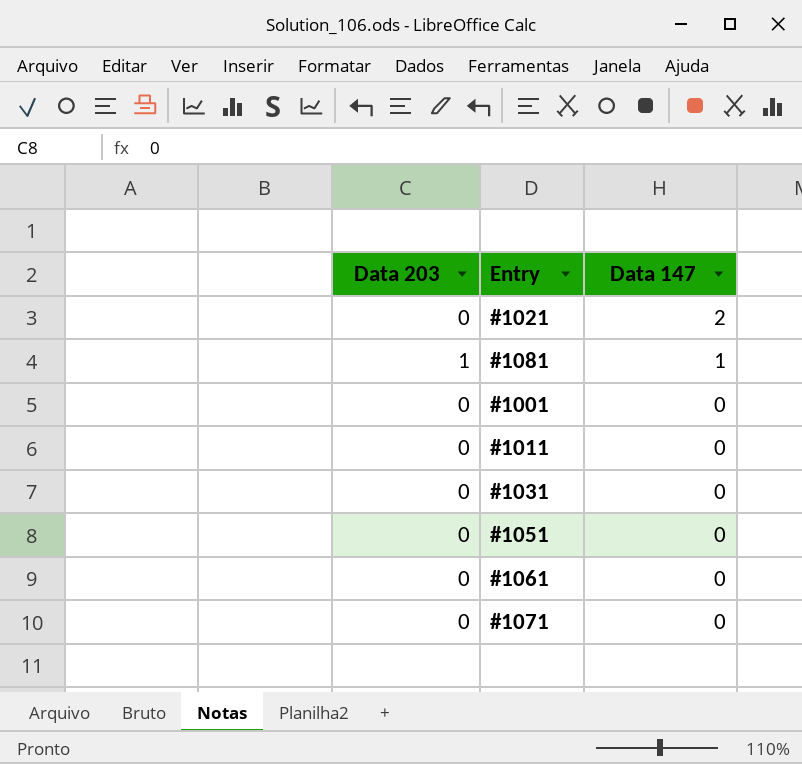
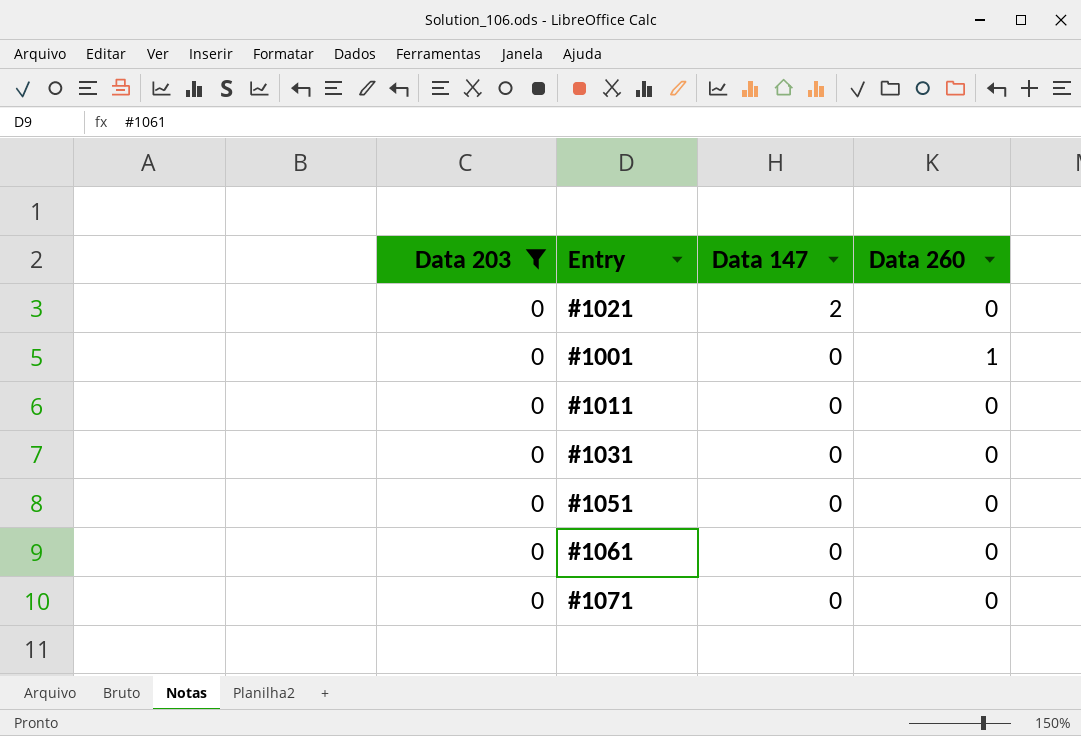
filter: none -> Data 203 = 0
column Data 260 | position: none -> 4

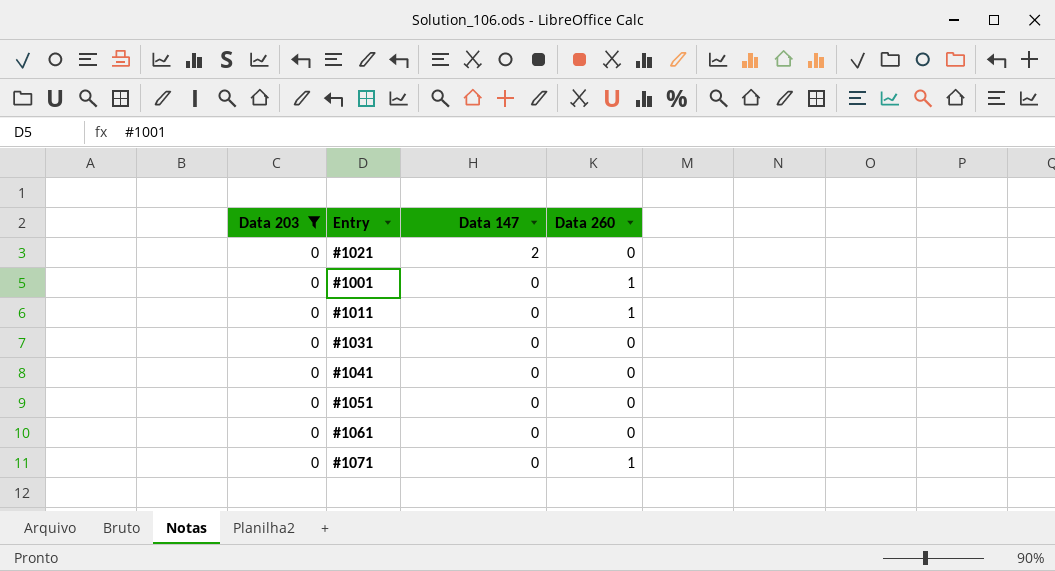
#1011 | Data 260: 0 -> 1
row #1041: none -> 0 | 0 | 0
#1071 | Data 260: 0 -> 1

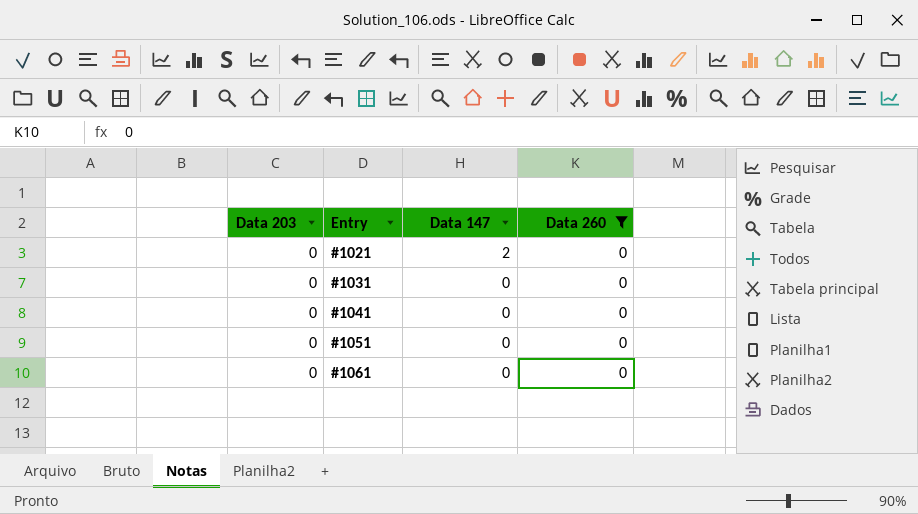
filter: Data 203 = 0 -> Data 260 = 0

